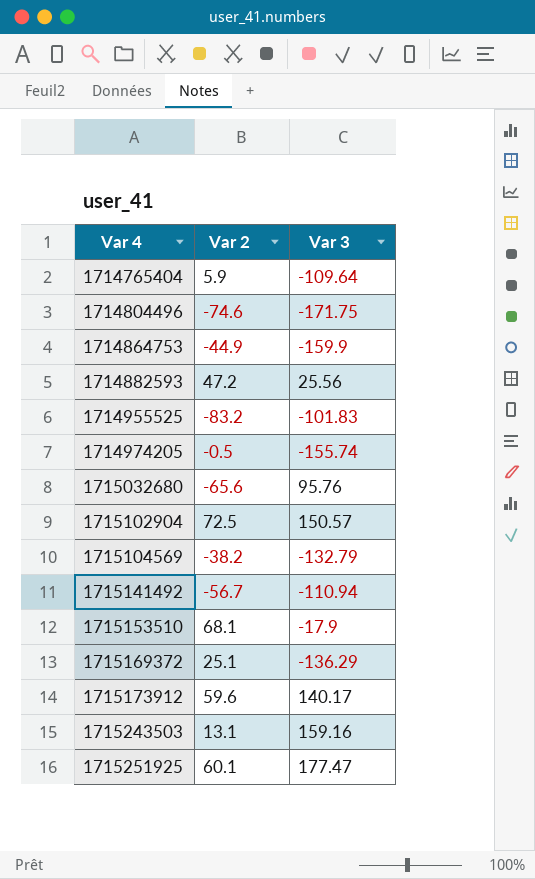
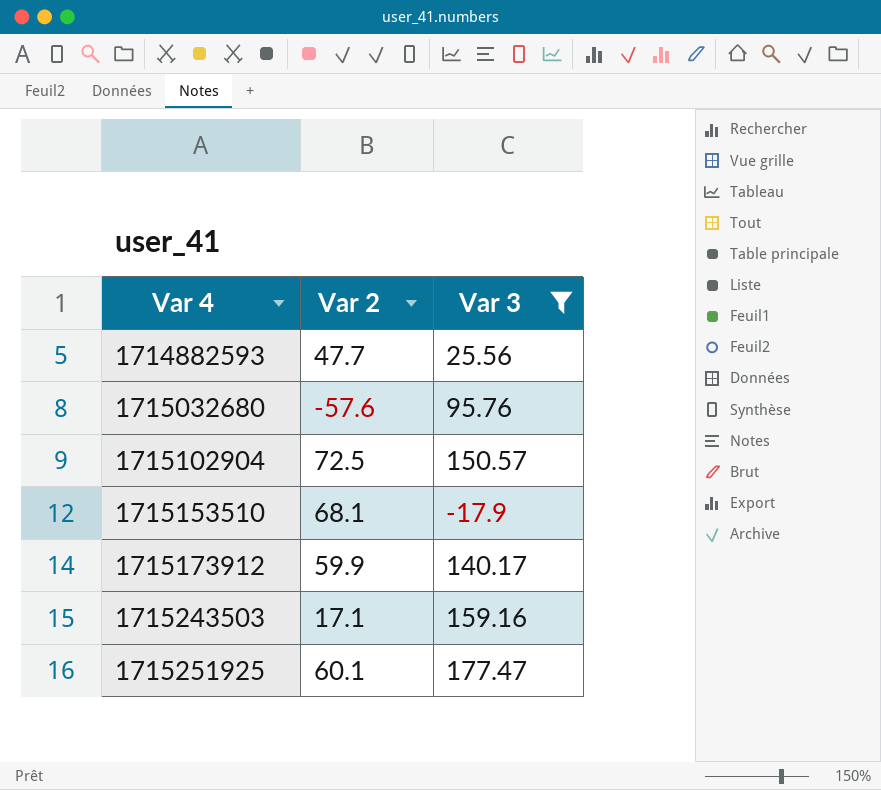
filter: none -> Var 3 >= -17.9
1714882593 | Var 2: 47.2 -> 47.7
1715032680 | Var 2: -65.6 -> -57.6
1715173912 | Var 2: 59.6 -> 59.9
1715243503 | Var 2: 13.1 -> 17.1

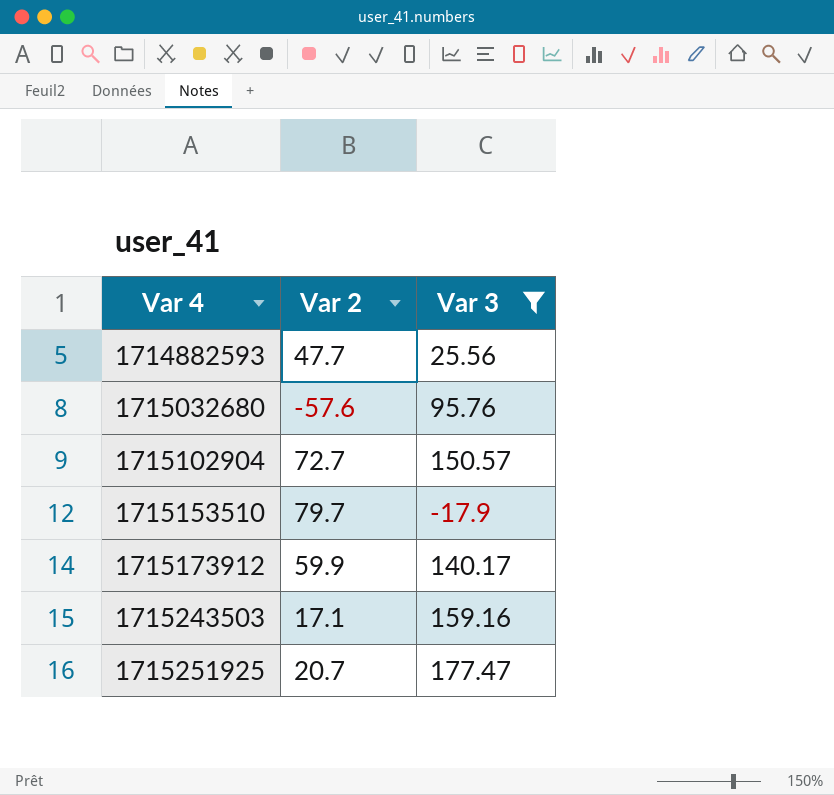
1715102904 | Var 2: 72.5 -> 72.7
1715153510 | Var 2: 68.1 -> 79.7
1715251925 | Var 2: 60.1 -> 20.7

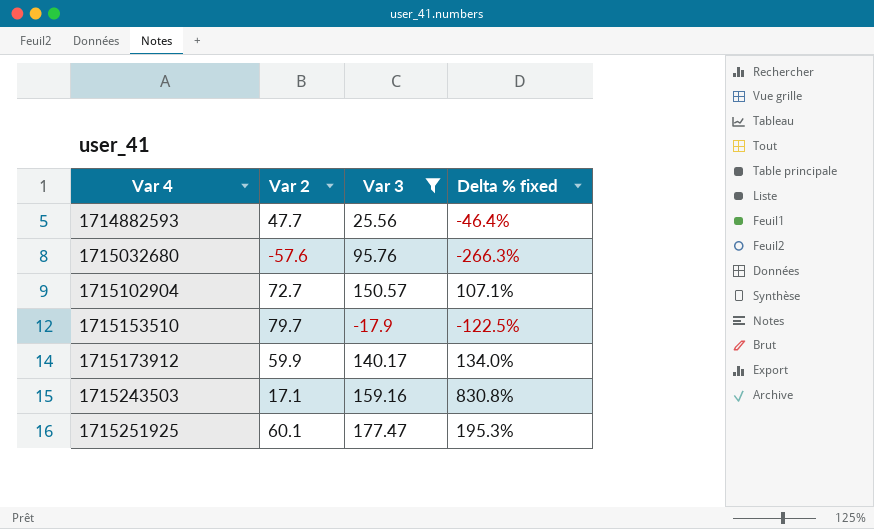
column Delta % fixed | formula: none -> ([Var 3] - [Var 2]) / [Var 2]
1715251925 | Var 2: 20.7 -> 60.1

